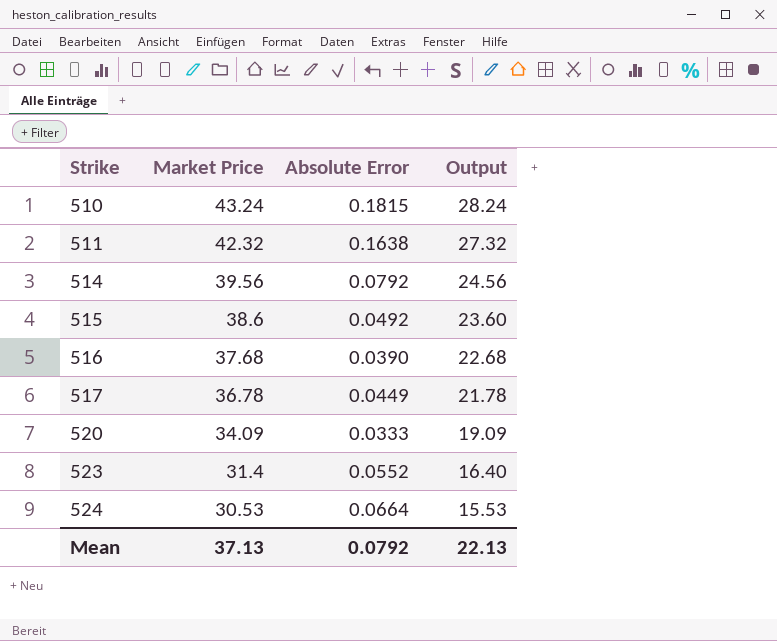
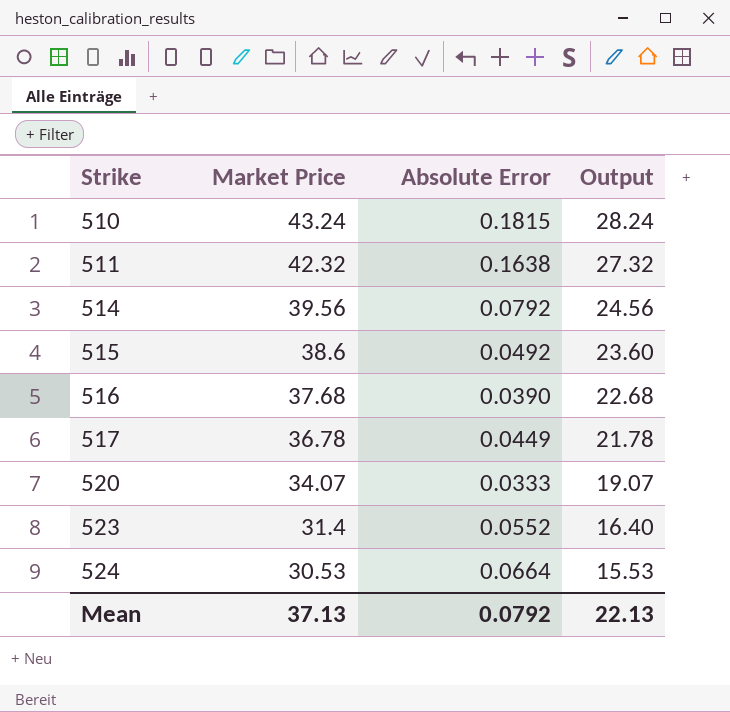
520 | Market Price: 34.09 -> 34.07
520 | Output: 19.09 -> 19.07

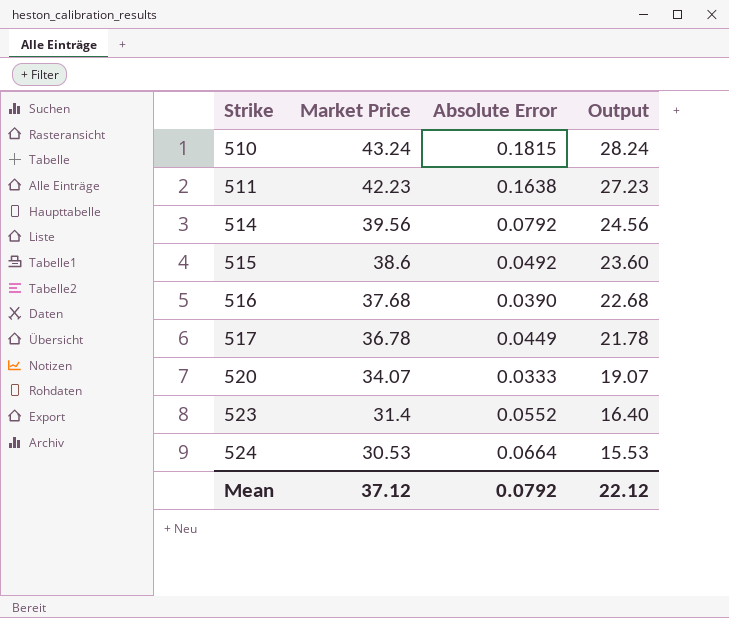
511 | Market Price: 42.32 -> 42.23
511 | Output: 27.32 -> 27.23
Mean | Market Price: 37.13 -> 37.12
Mean | Output: 22.13 -> 22.12

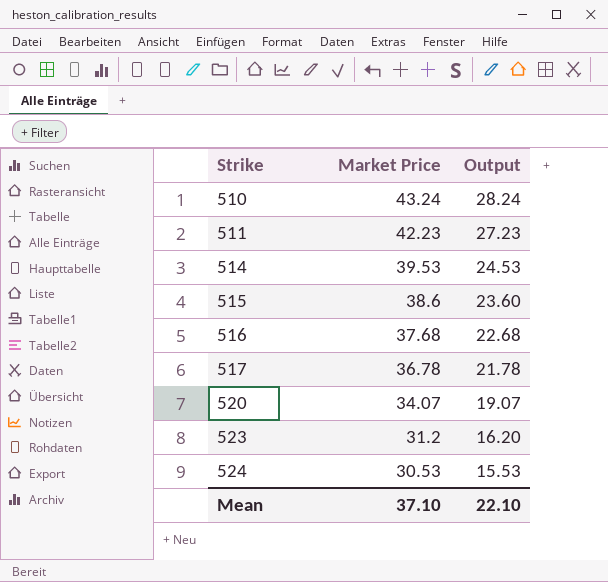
column Absolute Error | position: 3 -> none
514 | Market Price: 39.56 -> 39.53
514 | Output: 24.56 -> 24.53
523 | Market Price: 31.4 -> 31.2
523 | Output: 16.40 -> 16.20
Mean | Market Price: 37.12 -> 37.10
Mean | Output: 22.12 -> 22.10

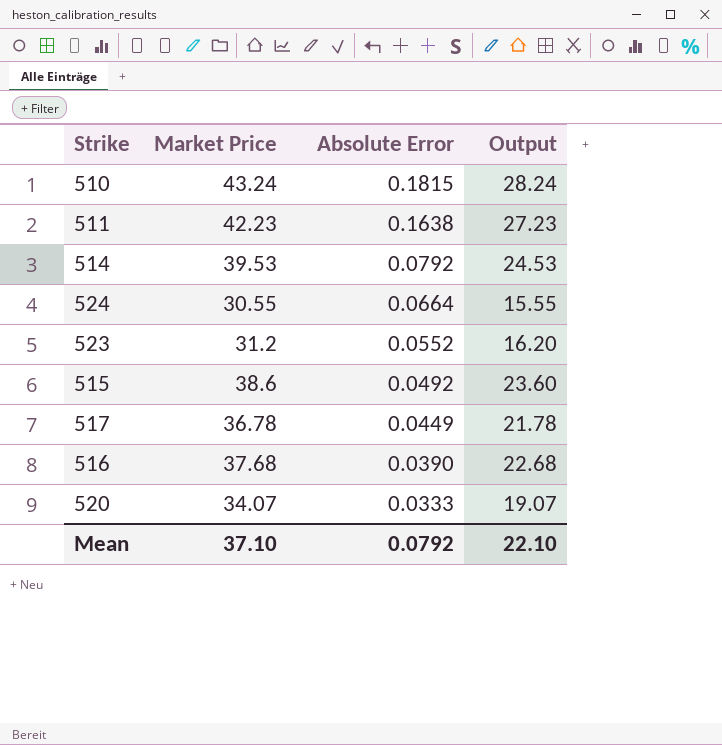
row order: Strike ascending -> Absolute Error descending
column Absolute Error | position: none -> 3
524 | Market Price: 30.53 -> 30.55
524 | Output: 15.53 -> 15.55

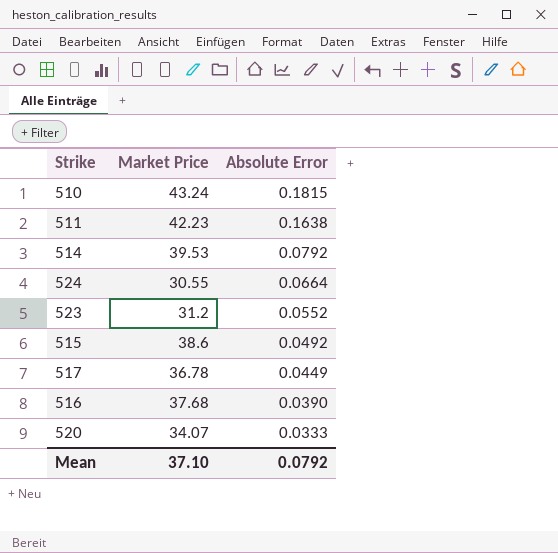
column Output | formula: [Market Price] - 15 -> none

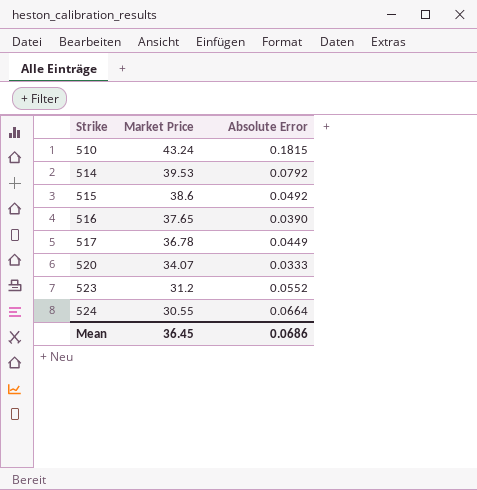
row order: Absolute Error descending -> Strike ascending
row 511: 42.23 | 0.1638 -> none
516 | Market Price: 37.68 -> 37.65
Mean | Market Price: 37.10 -> 36.45
Mean | Absolute Error: 0.0792 -> 0.0686

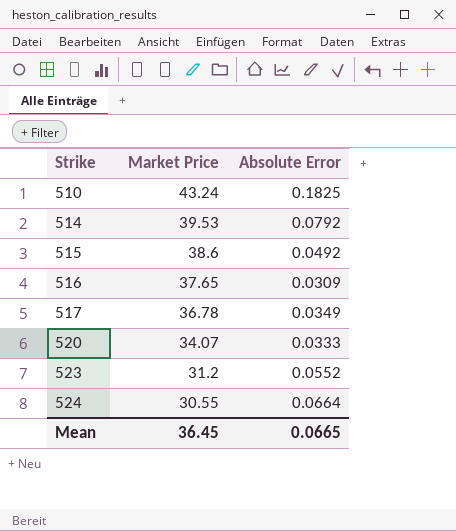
510 | Absolute Error: 0.1815 -> 0.1825
516 | Absolute Error: 0.0390 -> 0.0309
517 | Absolute Error: 0.0449 -> 0.0349
Mean | Absolute Error: 0.0686 -> 0.0665

